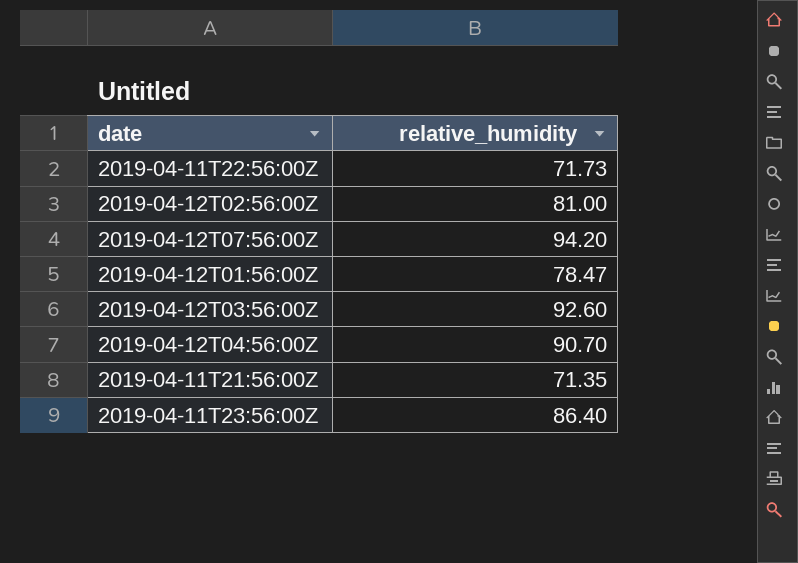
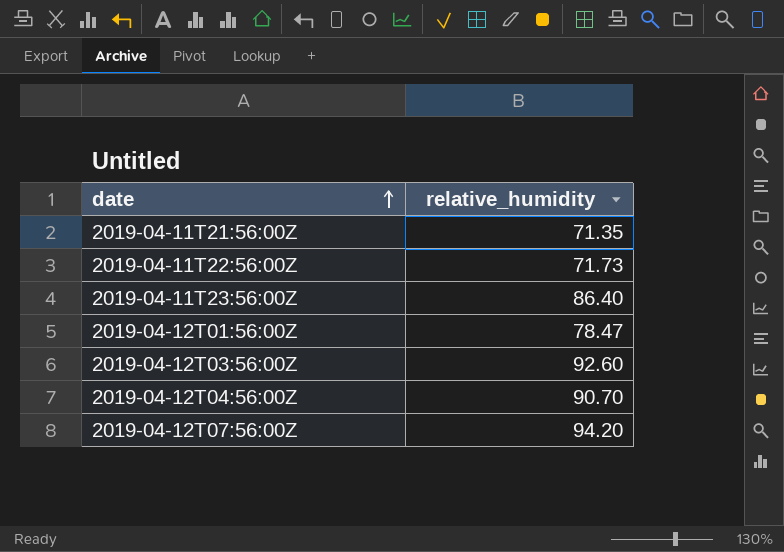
row order: none -> date ascending
row 2019-04-12T02:56:00Z: 81.00 -> none

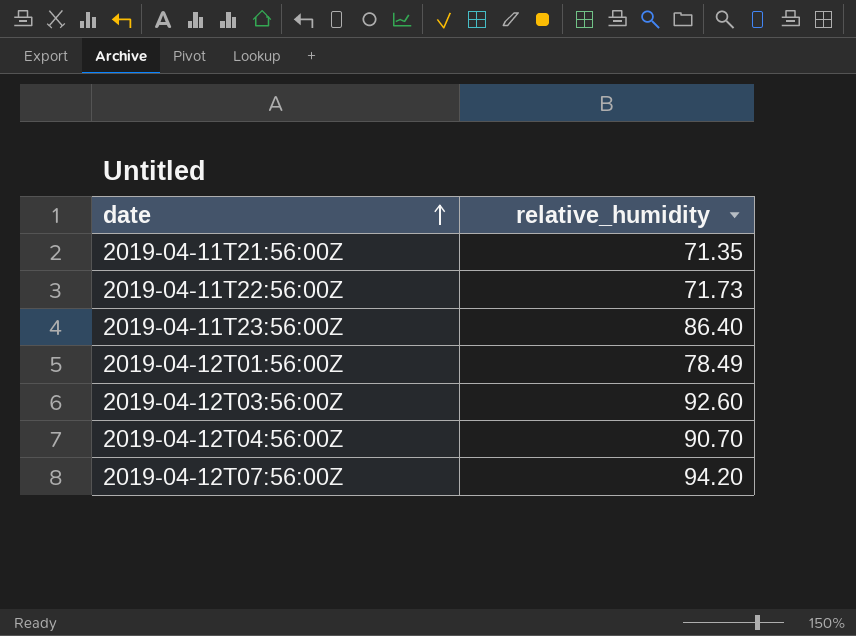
2019-04-12T01:56:00Z | relative_humidity: 78.47 -> 78.49

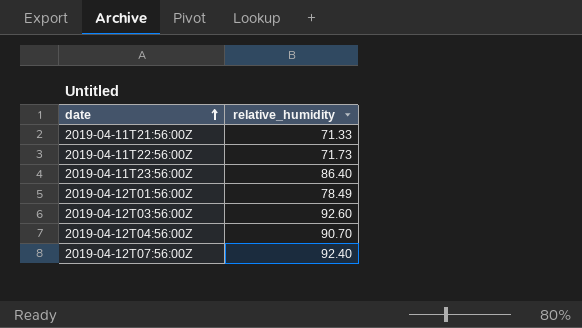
2019-04-11T21:56:00Z | relative_humidity: 71.35 -> 71.33
2019-04-12T07:56:00Z | relative_humidity: 94.20 -> 92.40

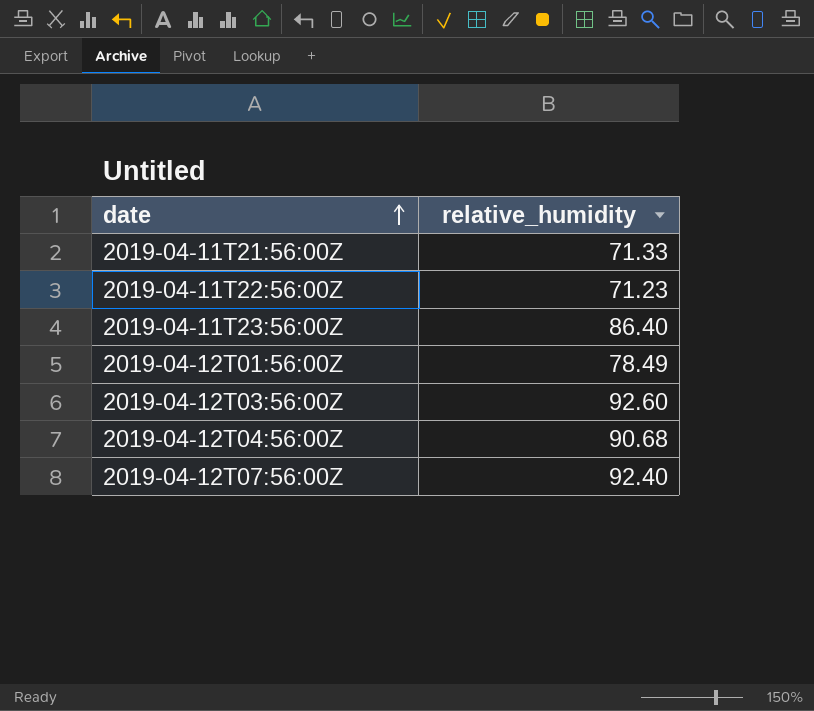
2019-04-11T22:56:00Z | relative_humidity: 71.73 -> 71.23
2019-04-12T04:56:00Z | relative_humidity: 90.70 -> 90.68

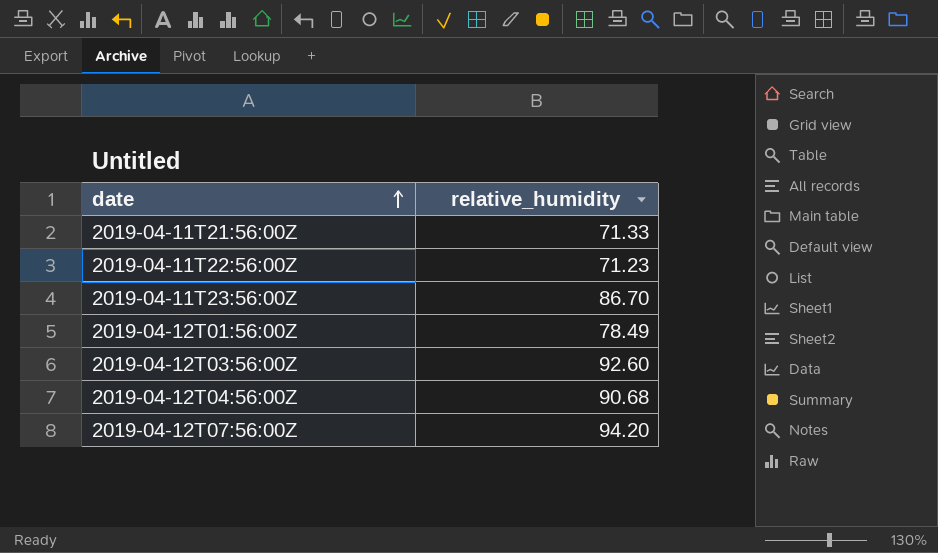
2019-04-11T23:56:00Z | relative_humidity: 86.40 -> 86.70
2019-04-12T07:56:00Z | relative_humidity: 92.40 -> 94.20

